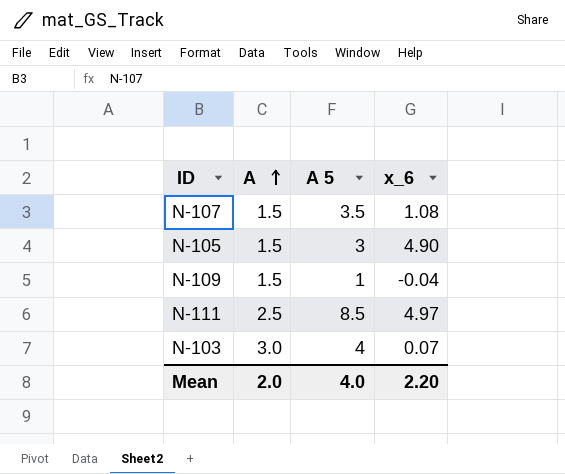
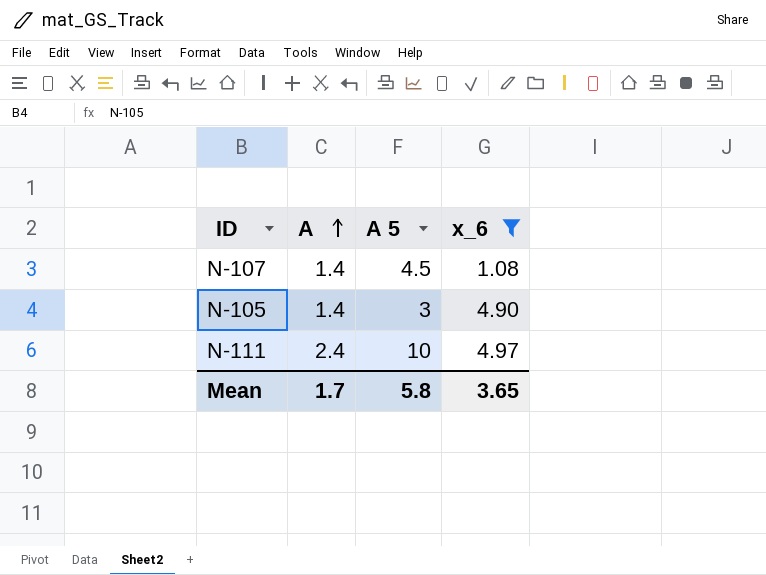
filter: none -> x_6 >= 1.08
N-107 | A: 1.5 -> 1.4
N-107 | A 5: 3.5 -> 4.5
N-105 | A: 1.5 -> 1.4
N-111 | A: 2.5 -> 2.4
N-111 | A 5: 8.5 -> 10
Mean | A: 2.0 -> 1.7
Mean | A 5: 4.0 -> 5.8
Mean | x_6: 2.20 -> 3.65

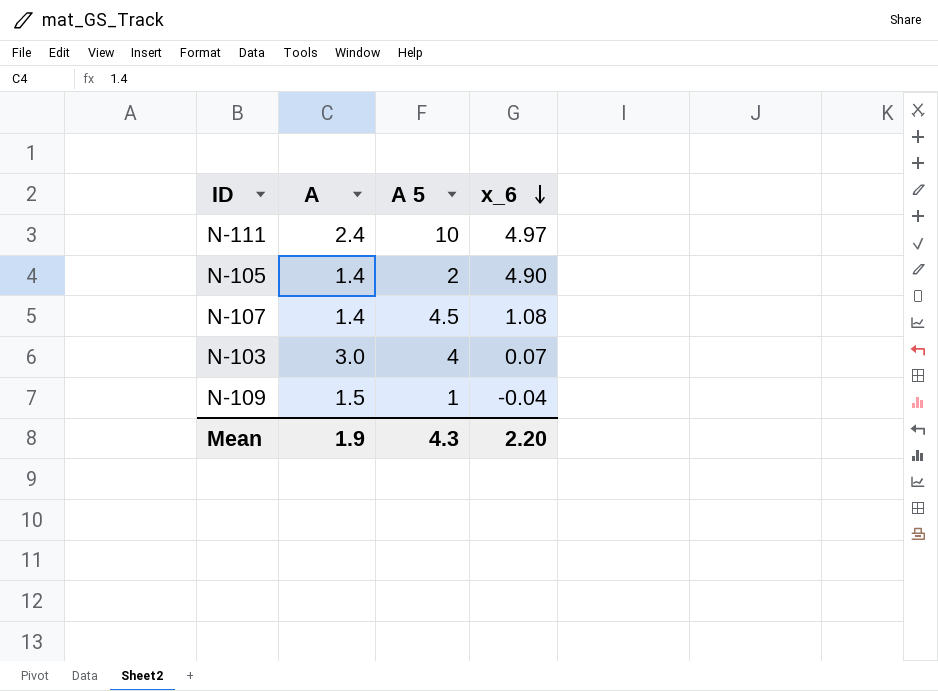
filter: x_6 >= 1.08 -> none
row order: A ascending -> x_6 descending
N-105 | A 5: 3 -> 2
Mean | A: 1.7 -> 1.9
Mean | A 5: 5.8 -> 4.3
Mean | x_6: 3.65 -> 2.20

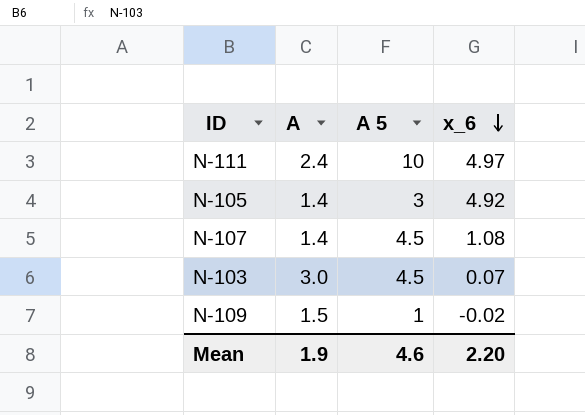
N-105 | A 5: 2 -> 3
N-105 | x_6: 4.90 -> 4.92
N-103 | A 5: 4 -> 4.5
N-109 | x_6: -0.04 -> -0.02
Mean | A 5: 4.3 -> 4.6

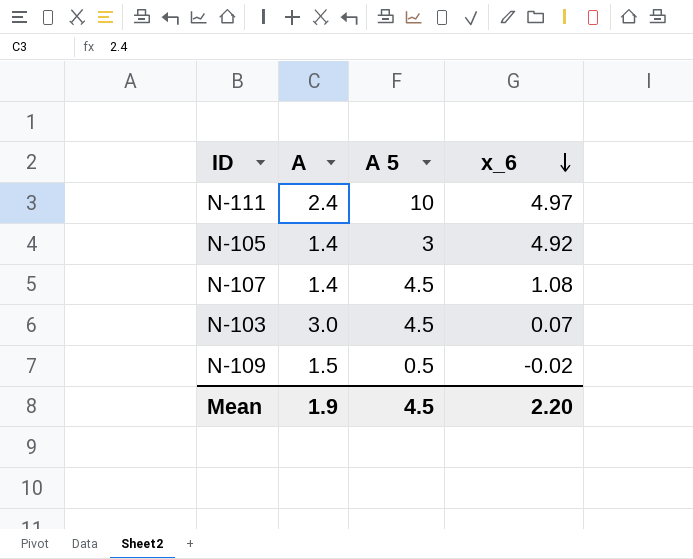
N-109 | A 5: 1 -> 0.5
Mean | A 5: 4.6 -> 4.5

